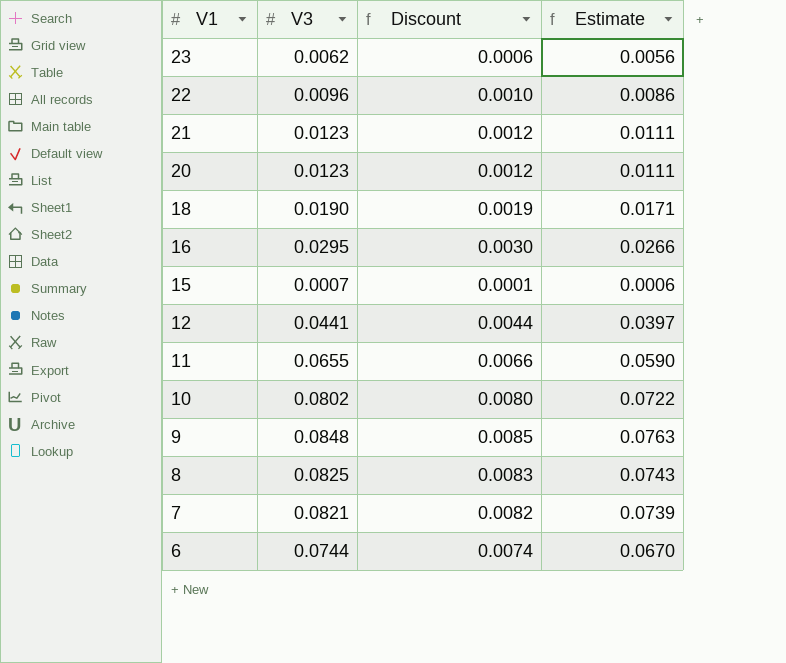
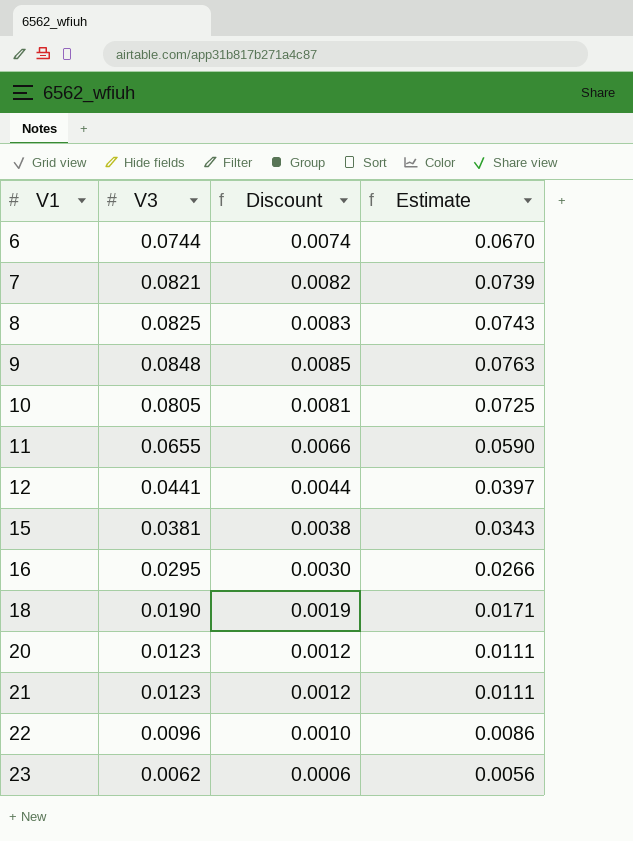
row order: V1 descending -> V1 ascending
10 | V3: 0.0802 -> 0.0805
10 | Discount: 0.0080 -> 0.0081
10 | Estimate: 0.0722 -> 0.0725
15 | V3: 0.0007 -> 0.0381
15 | Discount: 0.0001 -> 0.0038
15 | Estimate: 0.0006 -> 0.0343

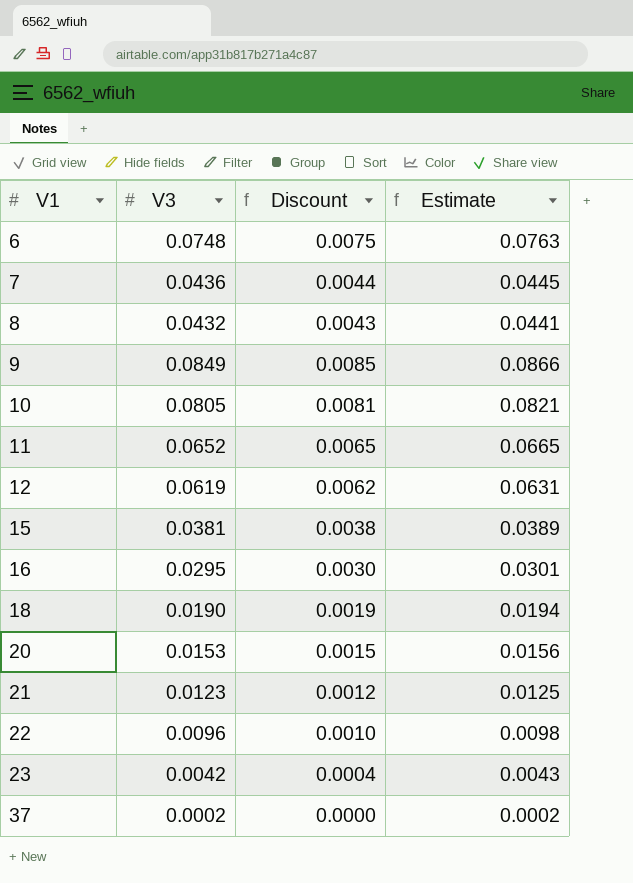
column Estimate | formula: [V3] * 0.9 -> [V3] * 1.02
6 | V3: 0.0744 -> 0.0748
6 | Discount: 0.0074 -> 0.0075
7 | V3: 0.0821 -> 0.0436
7 | Discount: 0.0082 -> 0.0044
8 | V3: 0.0825 -> 0.0432
8 | Discount: 0.0083 -> 0.0043
9 | V3: 0.0848 -> 0.0849
11 | V3: 0.0655 -> 0.0652
11 | Discount: 0.0066 -> 0.0065
12 | V3: 0.0441 -> 0.0619
12 | Discount: 0.0044 -> 0.0062
20 | V3: 0.0123 -> 0.0153
20 | Discount: 0.0012 -> 0.0015
23 | V3: 0.0062 -> 0.0042
23 | Discount: 0.0006 -> 0.0004
row 37: none -> 0.0002 | 0.0000 | 0.0002

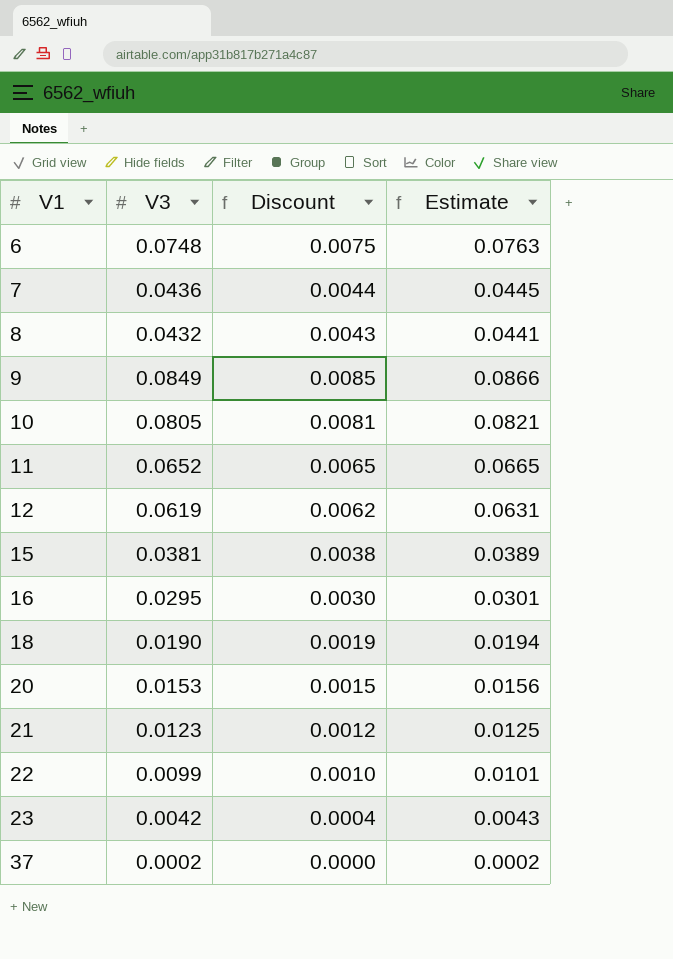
22 | V3: 0.0096 -> 0.0099
22 | Estimate: 0.0098 -> 0.0101

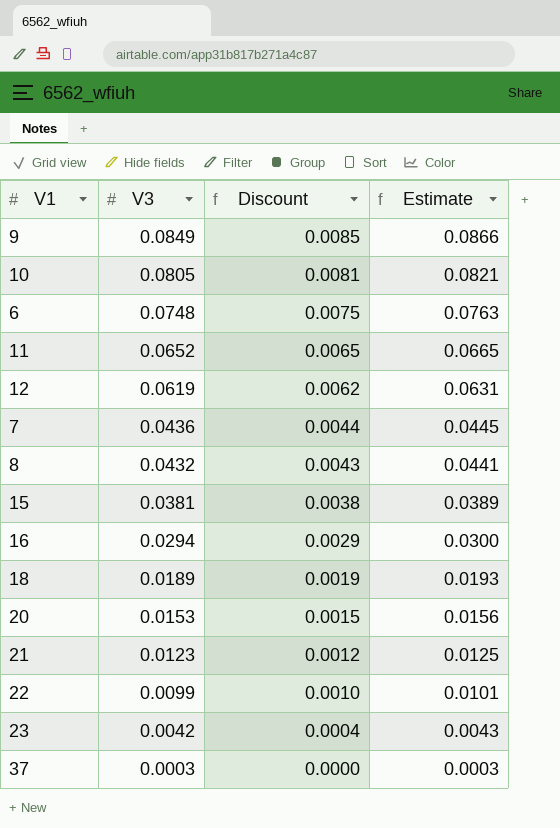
row order: V1 ascending -> V3 descending
16 | V3: 0.0295 -> 0.0294
16 | Discount: 0.0030 -> 0.0029
16 | Estimate: 0.0301 -> 0.0300
18 | V3: 0.0190 -> 0.0189
18 | Estimate: 0.0194 -> 0.0193
37 | V3: 0.0002 -> 0.0003
37 | Estimate: 0.0002 -> 0.0003

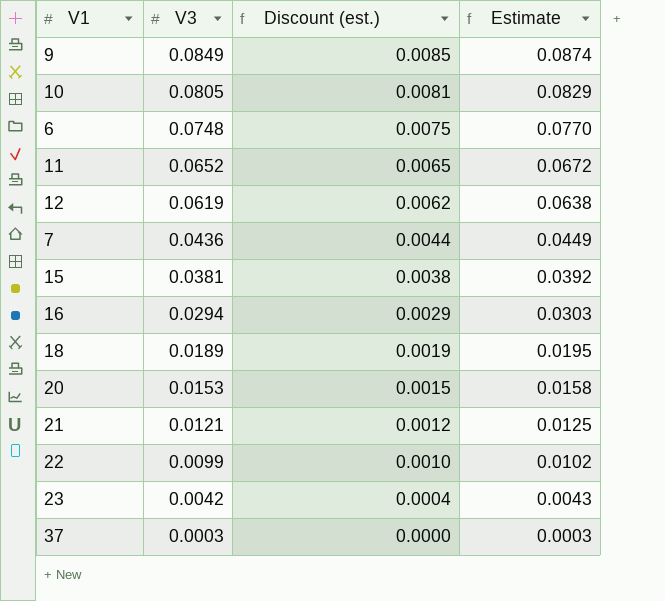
column name: Discount -> Discount (est.)
column Estimate | formula: [V3] * 1.02 -> [V3] * 1.03
row 8: 0.0432 | 0.0043 | 0.0441 -> none
21 | V3: 0.0123 -> 0.0121

